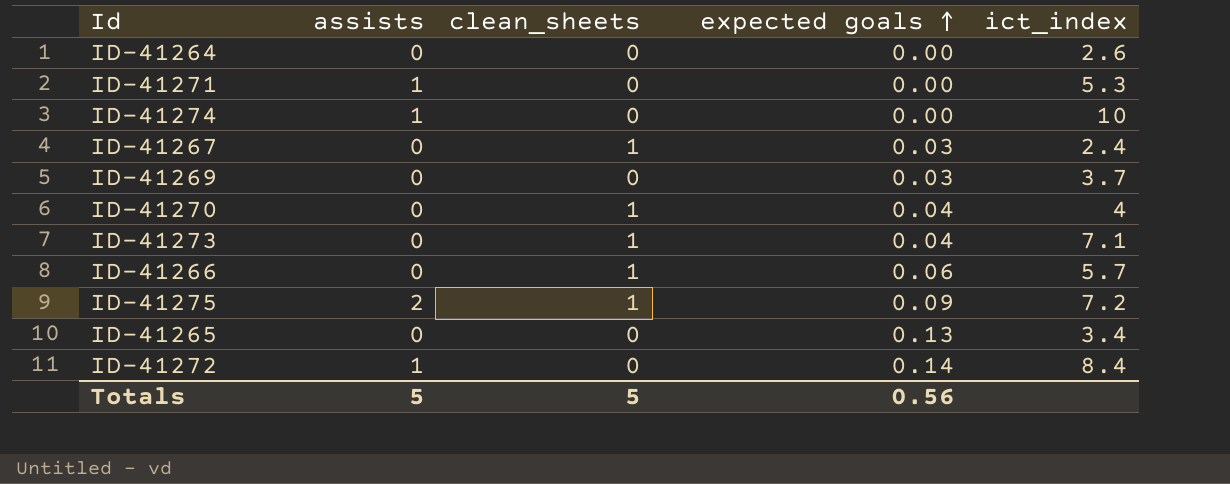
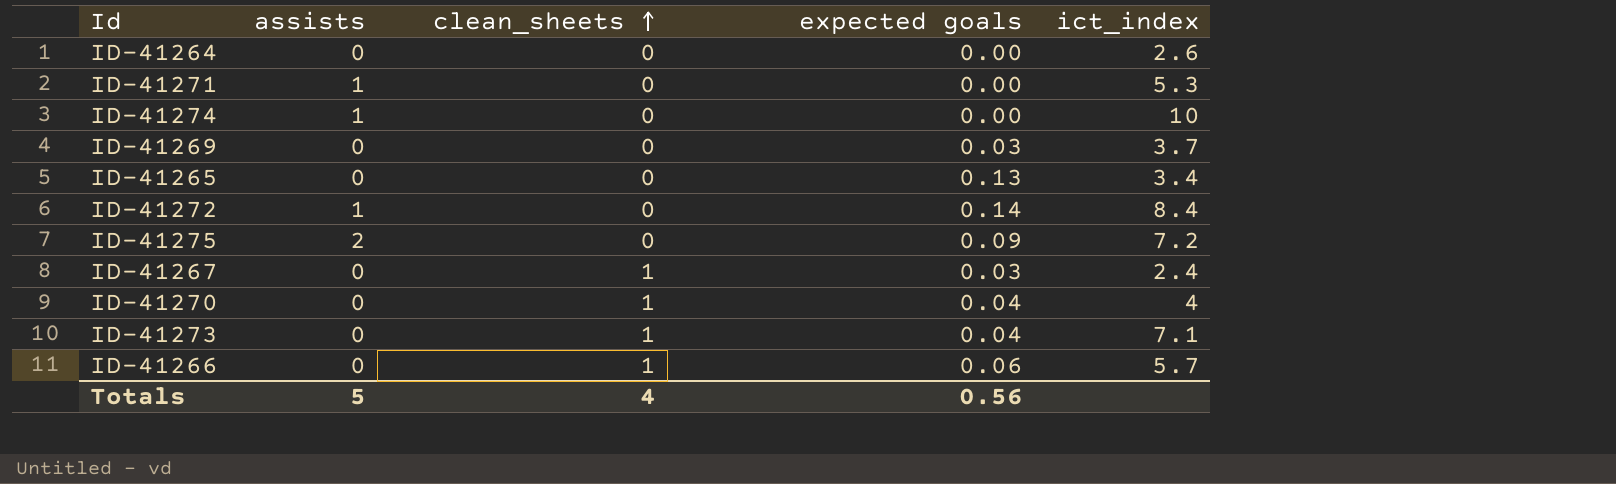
row order: expected goals ascending -> clean_sheets ascending
ID-41275 | clean_sheets: 1 -> 0
Totals | clean_sheets: 5 -> 4

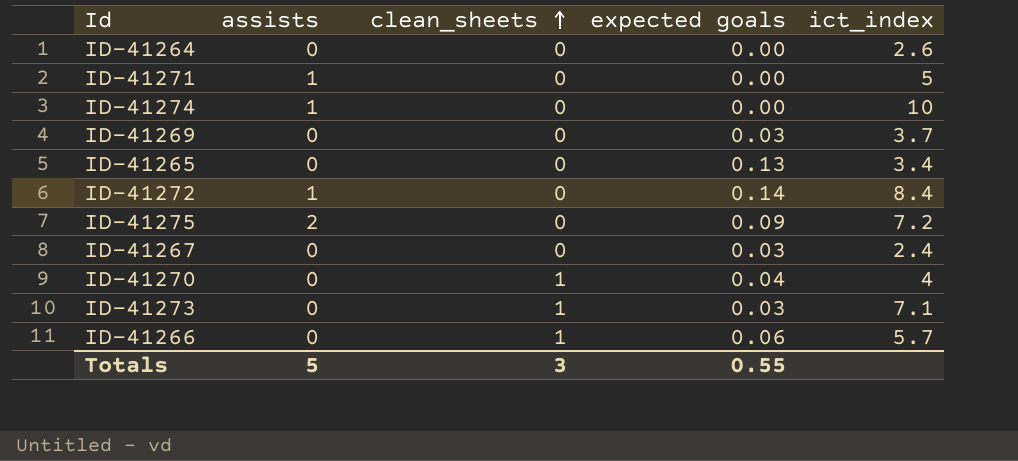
ID-41271 | ict_index: 5.3 -> 5
ID-41267 | clean_sheets: 1 -> 0
ID-41273 | expected goals: 0.04 -> 0.03
Totals | clean_sheets: 4 -> 3
Totals | expected goals: 0.56 -> 0.55

